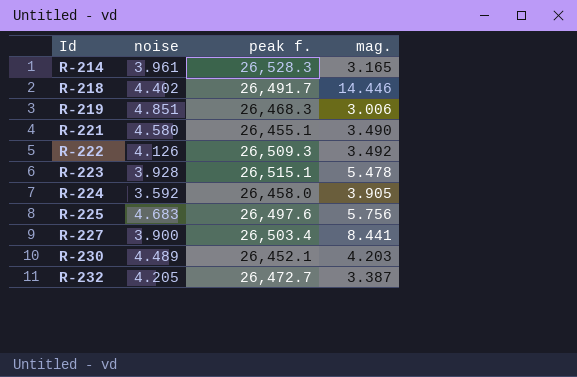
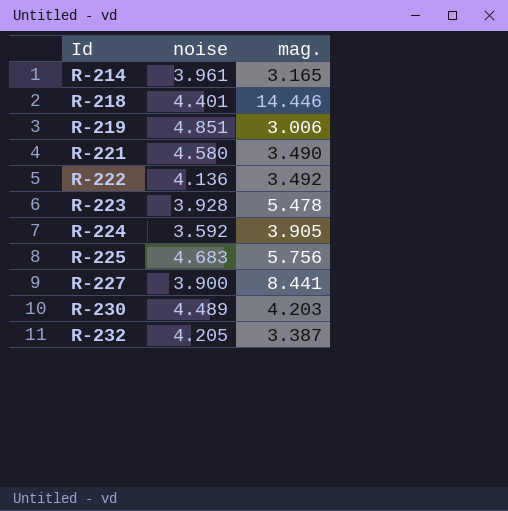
column peak f. | position: 3 -> none
R-218 | noise: 4.402 -> 4.401
R-222 | noise: 4.126 -> 4.136

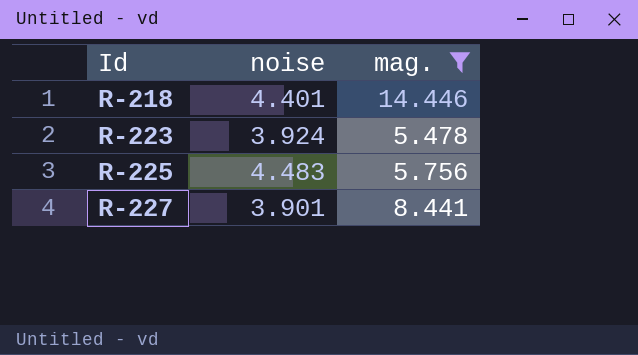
filter: none -> mag. >= 5.478
R-223 | noise: 3.928 -> 3.924
R-225 | noise: 4.683 -> 4.483
R-227 | noise: 3.900 -> 3.901

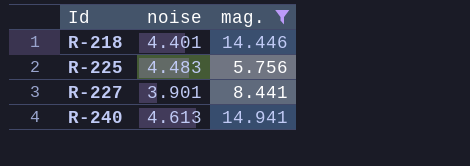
row R-223: 3.924 | 5.478 -> none
row R-240: none -> 4.613 | 14.941

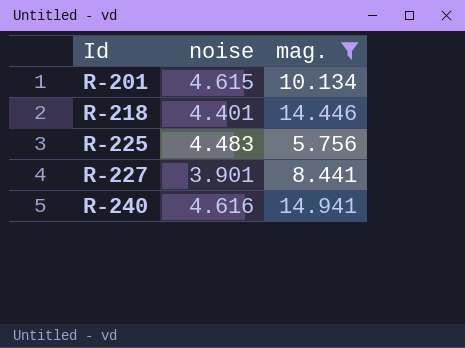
row R-201: none -> 4.615 | 10.134
R-240 | noise: 4.613 -> 4.616

